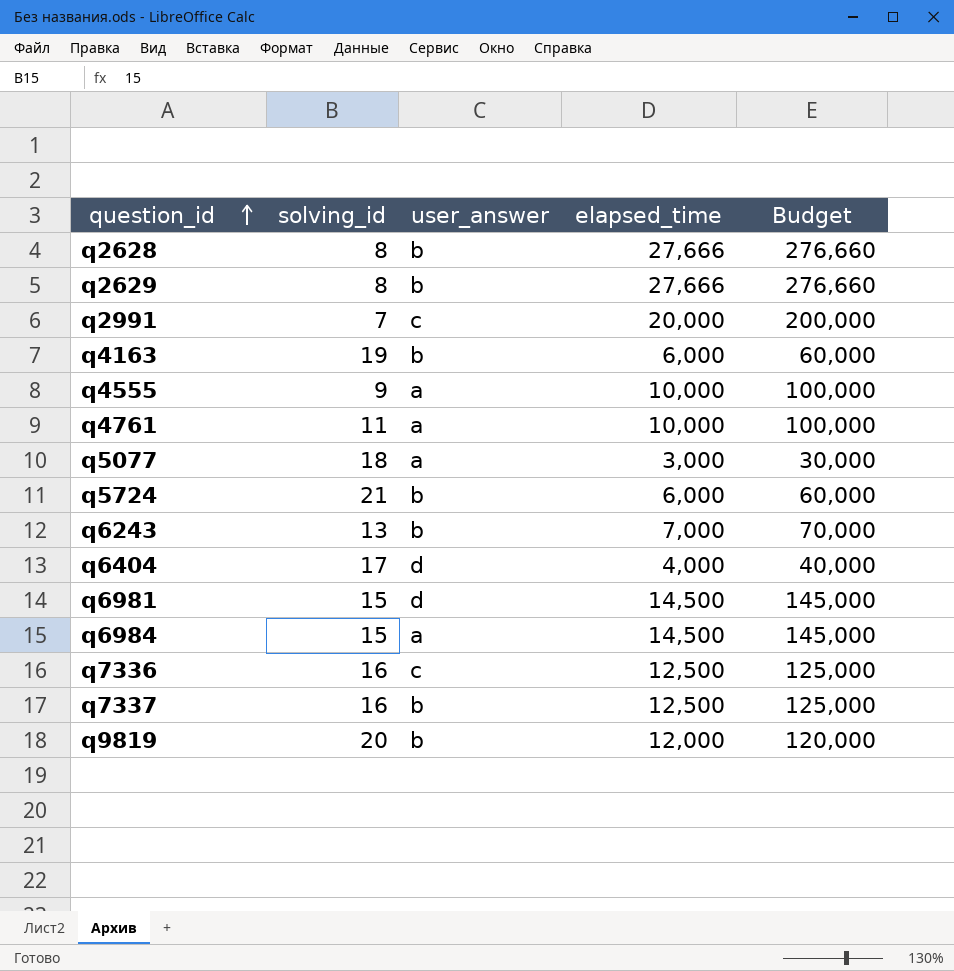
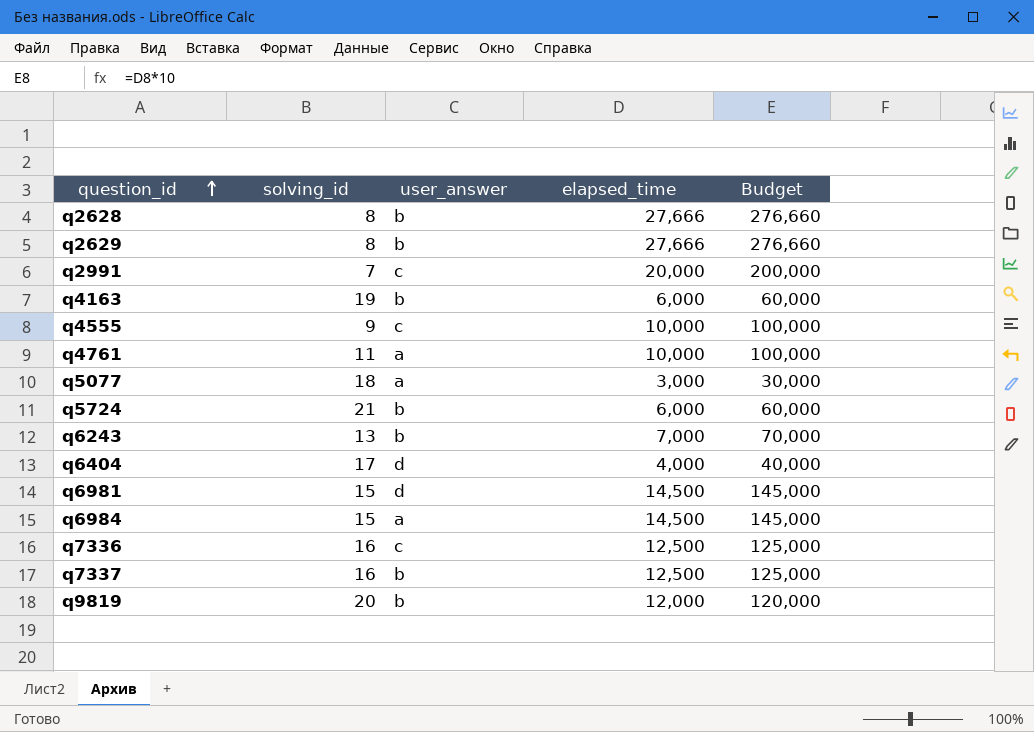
q4555 | user_answer: a -> c

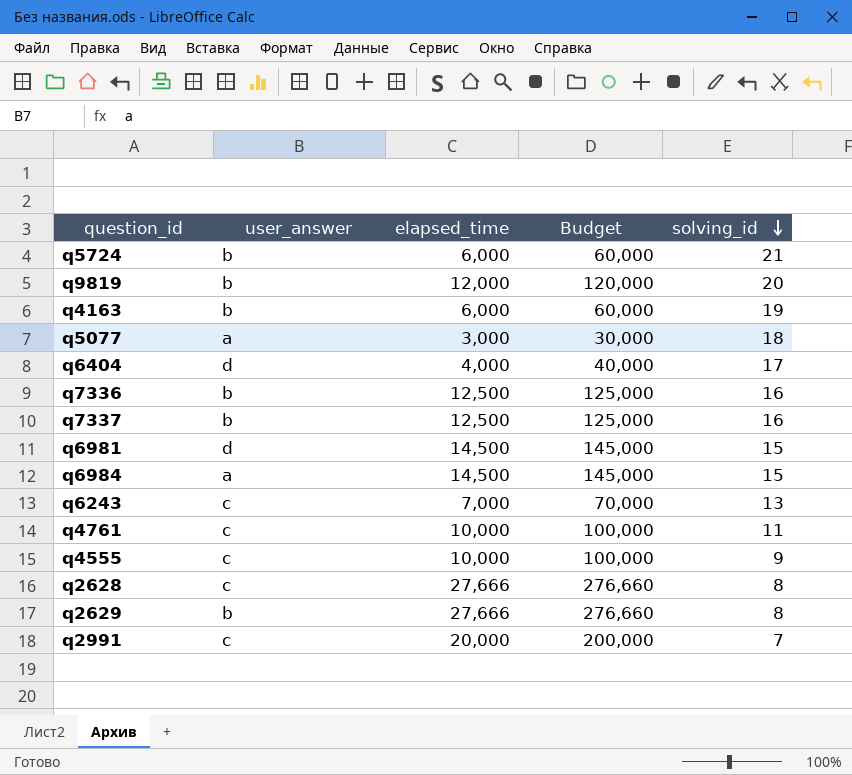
row order: question_id ascending -> solving_id descending
column solving_id | position: 2 -> 5
q7336 | user_answer: c -> b
q6243 | user_answer: b -> c
q4761 | user_answer: a -> c
q2628 | user_answer: b -> c

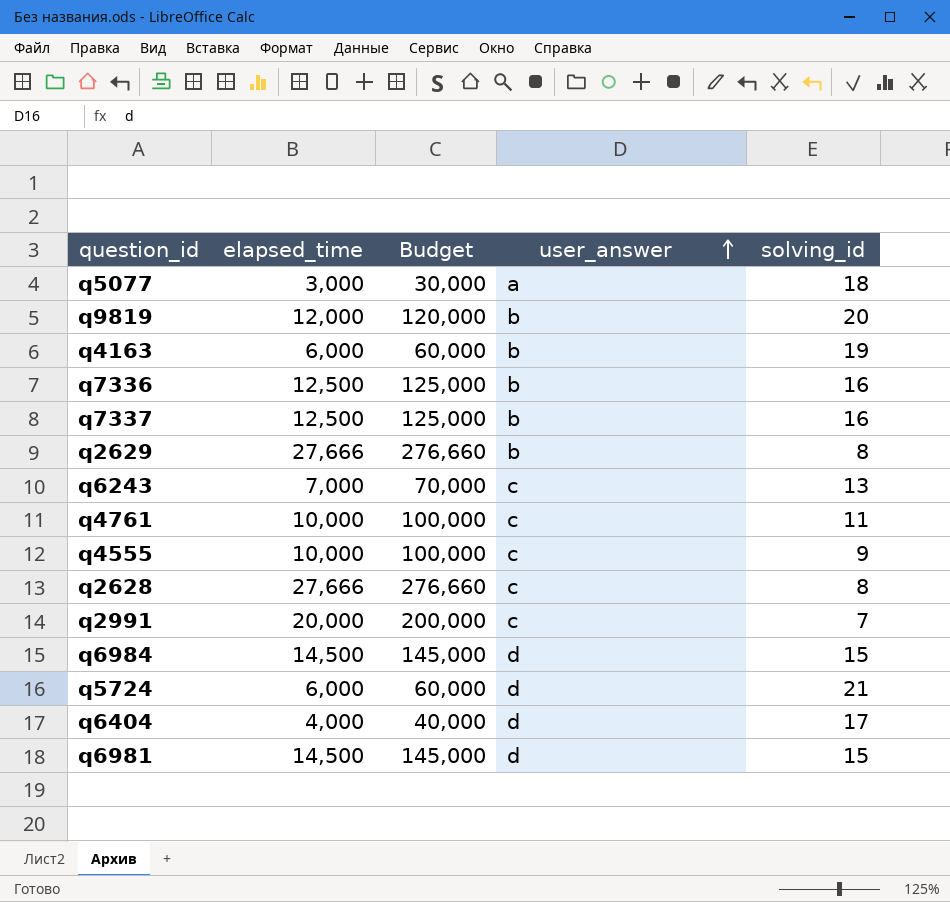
row order: solving_id descending -> user_answer ascending
column user_answer | position: 2 -> 4
q6984 | user_answer: a -> d
q5724 | user_answer: b -> d

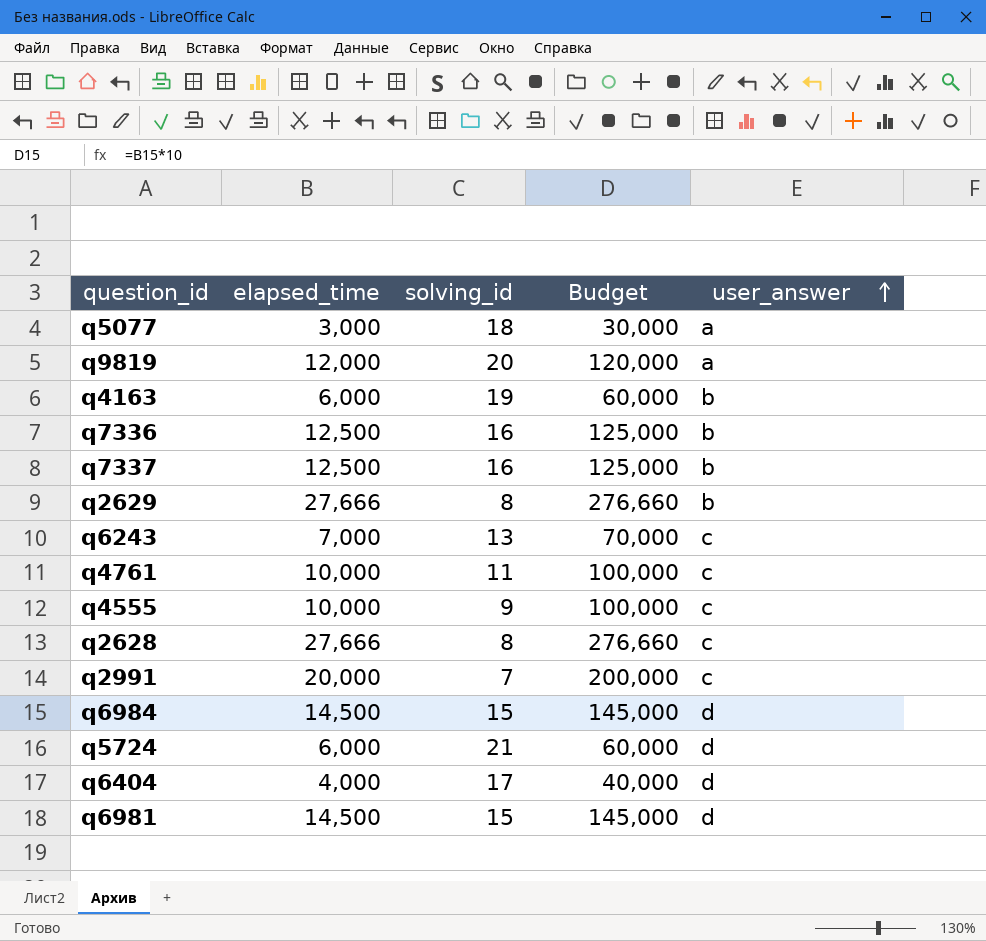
column solving_id | position: 5 -> 3
q9819 | user_answer: b -> a

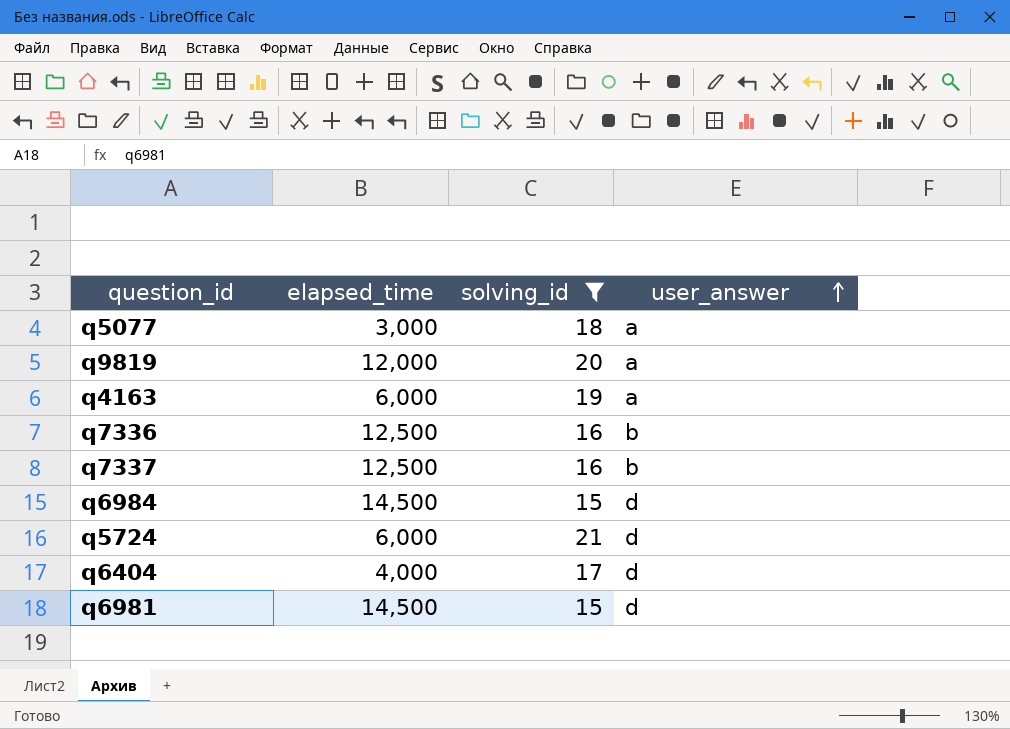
filter: none -> solving_id >= 15
column Budget | formula: [elapsed_time] * 10 -> none
q4163 | user_answer: b -> a

